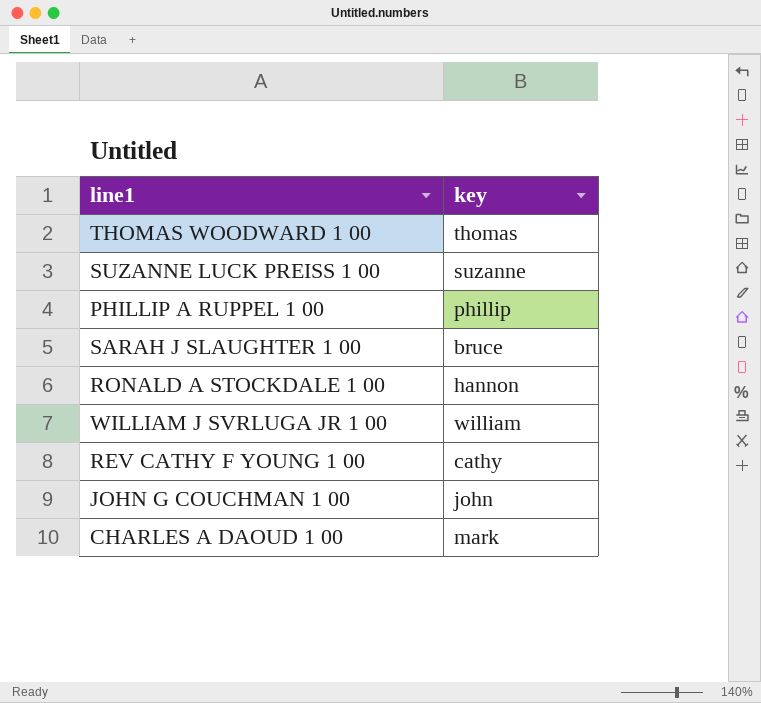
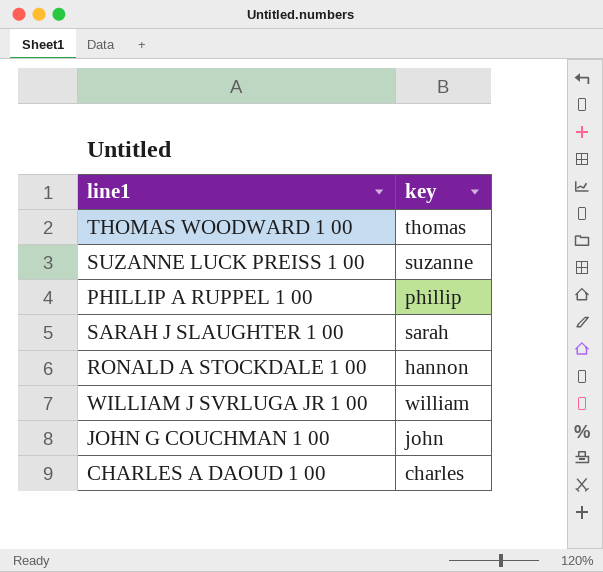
row REV CATHY F YOUNG 1 00: cathy -> none
SARAH J SLAUGHTER 1 00 | key: bruce -> sarah
CHARLES A DAOUD 1 00 | key: mark -> charles

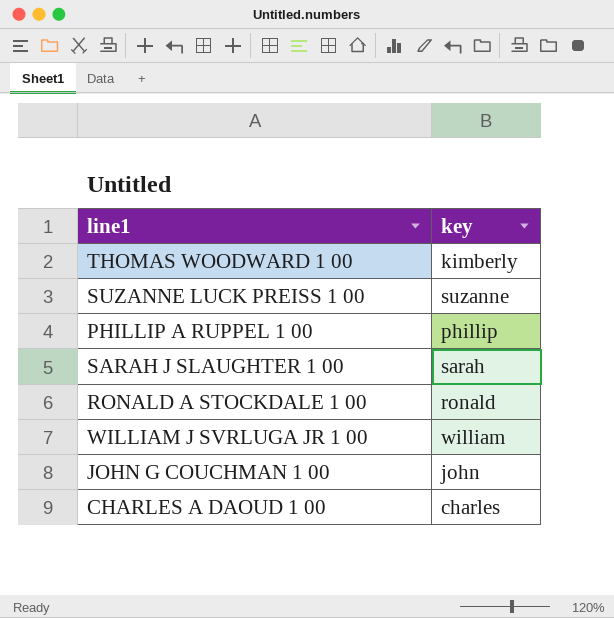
THOMAS WOODWARD 1 00 | key: thomas -> kimberly
RONALD A STOCKDALE 1 00 | key: hannon -> ronald

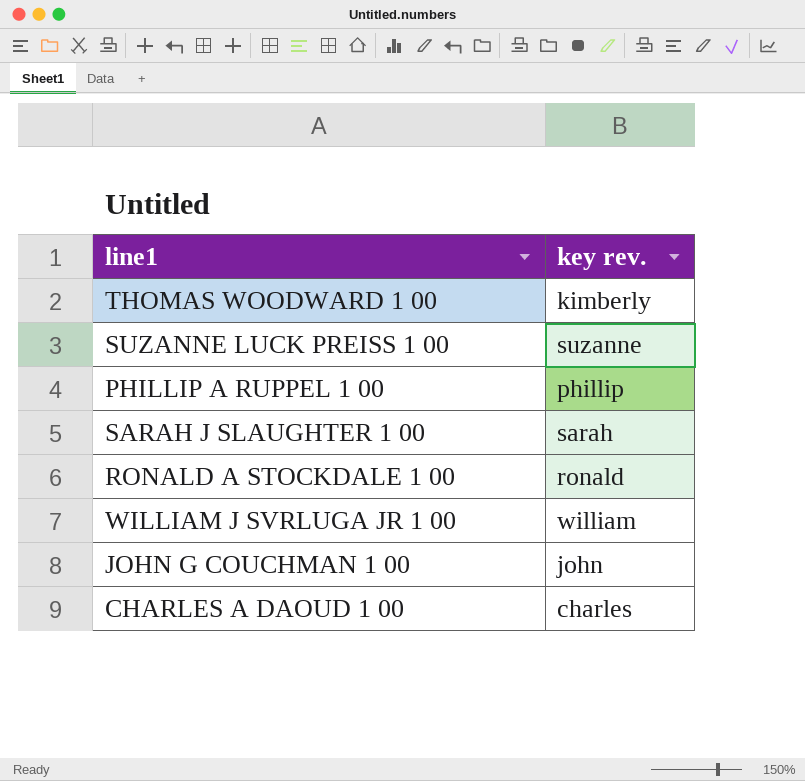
column name: key -> key rev.

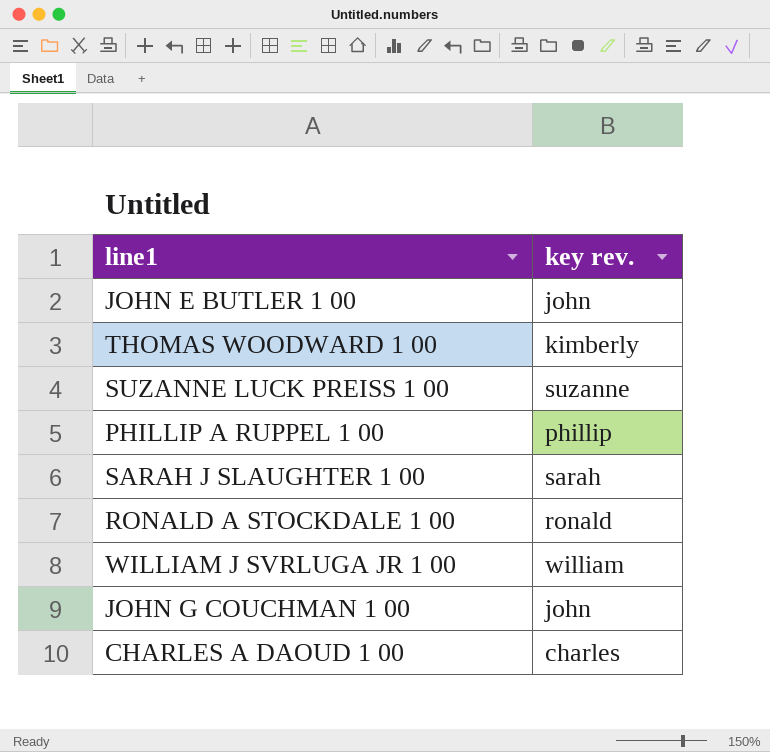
row JOHN E BUTLER 1 00: none -> john

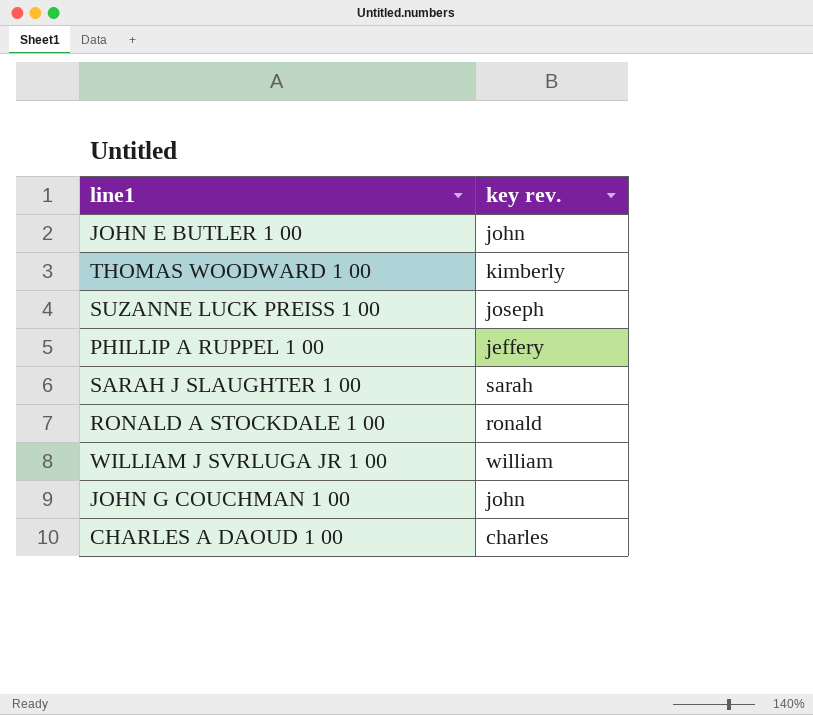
SUZANNE LUCK PREISS 1 00 | key rev.: suzanne -> joseph
PHILLIP A RUPPEL 1 00 | key rev.: phillip -> jeffery

